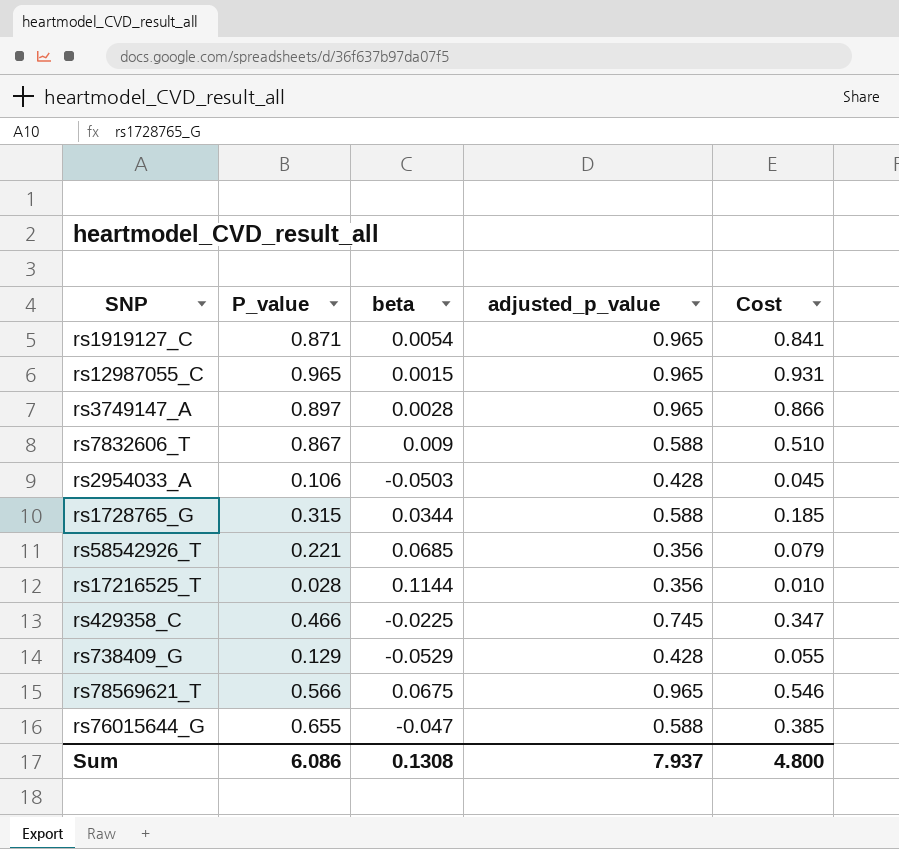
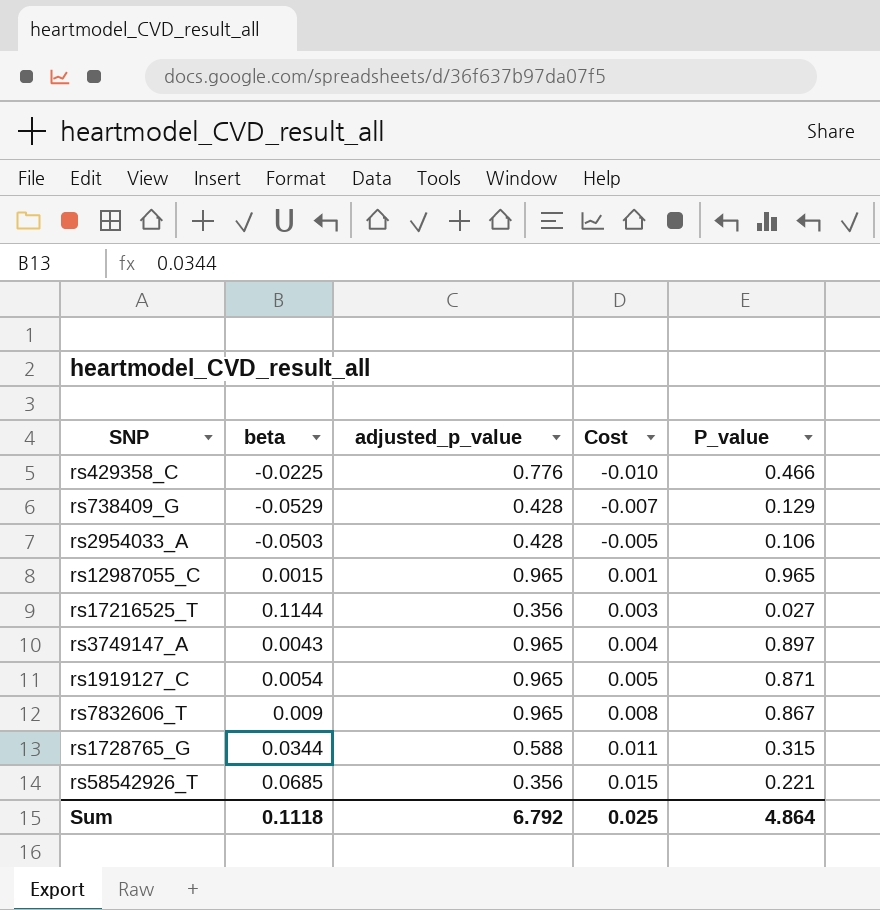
row order: none -> Cost ascending
column Cost | formula: [P_value] * [adjusted_p_value] -> [beta] * [P_value]
column P_value | position: 2 -> 5
row rs78569621_T: 0.566 | 0.0675 | 0.965 | 0.546 -> none
row rs76015644_G: 0.655 | -0.047 | 0.588 | 0.385 -> none
rs429358_C | adjusted_p_value: 0.745 -> 0.776
rs17216525_T | P_value: 0.028 -> 0.027
rs3749147_A | beta: 0.0028 -> 0.0043
rs7832606_T | adjusted_p_value: 0.588 -> 0.965
Sum | beta: 0.1308 -> 0.1118
Sum | adjusted_p_value: 7.937 -> 6.792
Sum | Cost: 4.800 -> 0.025
Sum | P_value: 6.086 -> 4.864

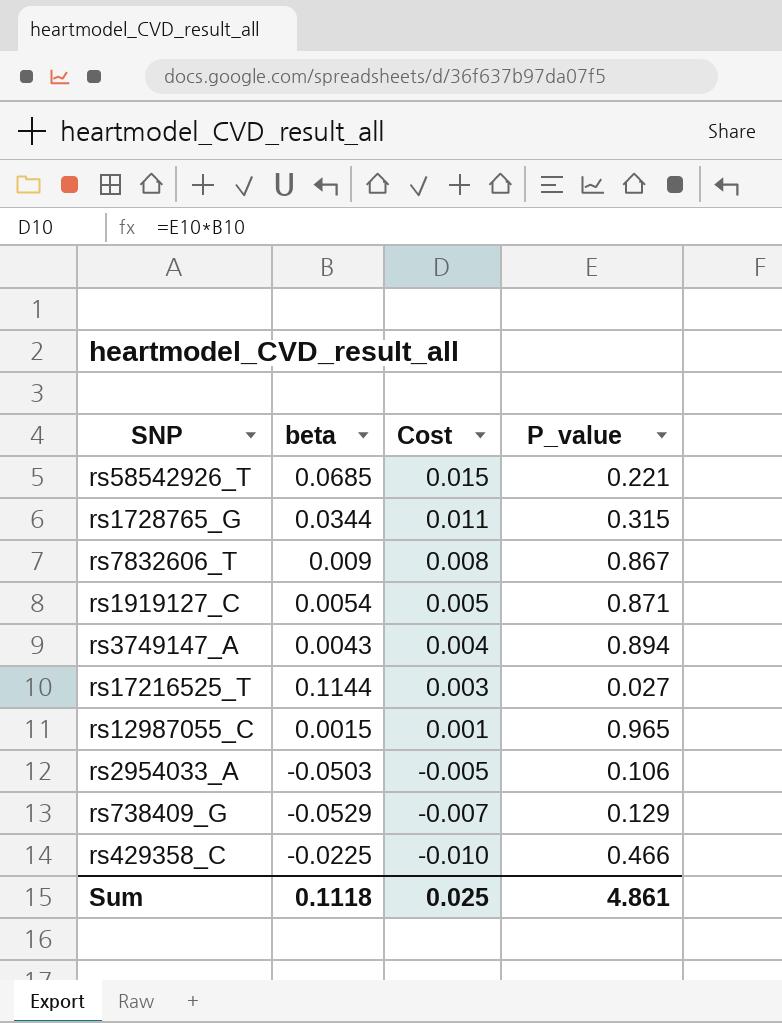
row order: Cost ascending -> Cost descending
column adjusted_p_value | position: 3 -> none
rs3749147_A | P_value: 0.897 -> 0.894
Sum | P_value: 4.864 -> 4.861

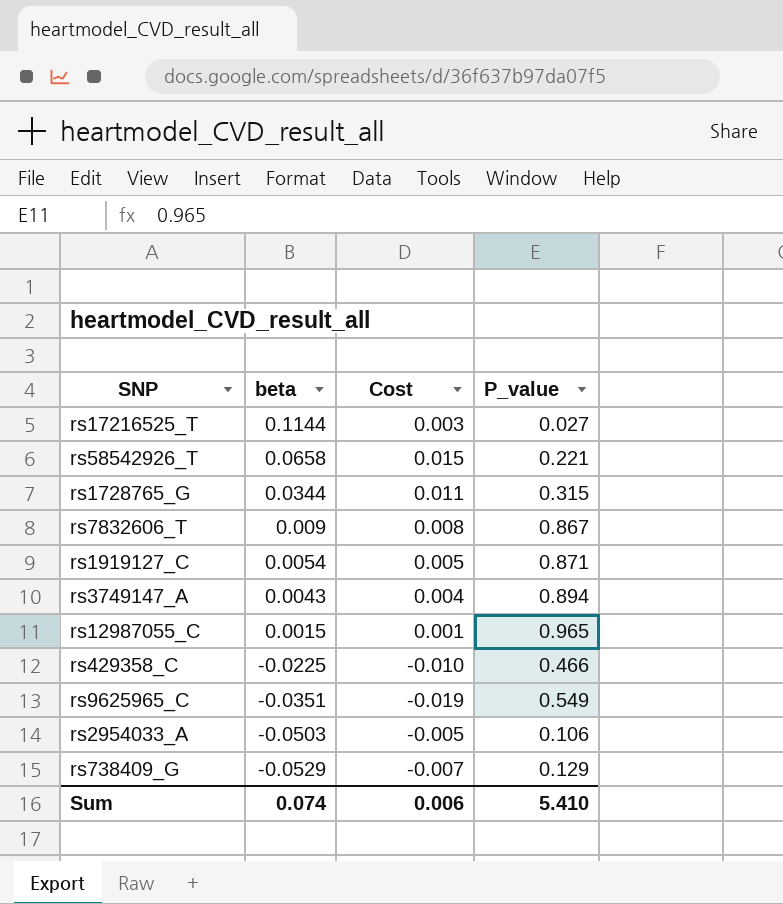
row order: Cost descending -> beta descending
rs58542926_T | beta: 0.0685 -> 0.0658
row rs9625965_C: none -> -0.0351 | -0.019 | 0.549
Sum | beta: 0.1118 -> 0.074
Sum | Cost: 0.025 -> 0.006
Sum | P_value: 4.861 -> 5.410

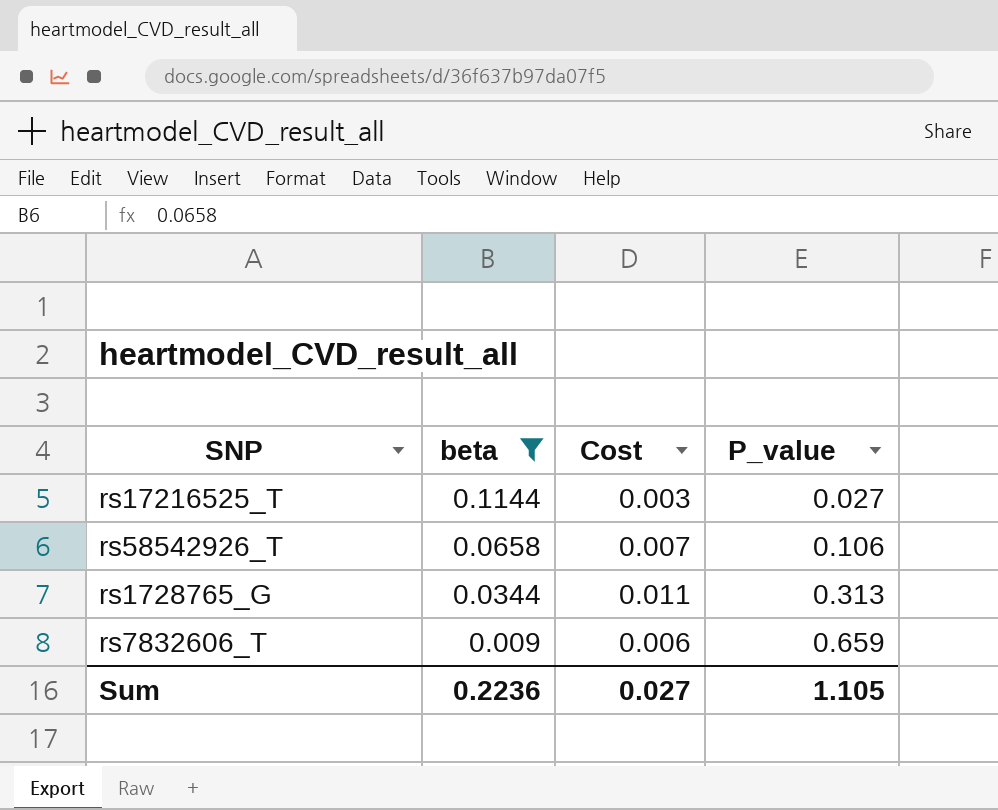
filter: none -> beta >= 0.009
rs58542926_T | Cost: 0.015 -> 0.007
rs58542926_T | P_value: 0.221 -> 0.106
rs1728765_G | P_value: 0.315 -> 0.313
rs7832606_T | Cost: 0.008 -> 0.006
rs7832606_T | P_value: 0.867 -> 0.659
Sum | beta: 0.074 -> 0.2236
Sum | Cost: 0.006 -> 0.027
Sum | P_value: 5.410 -> 1.105

